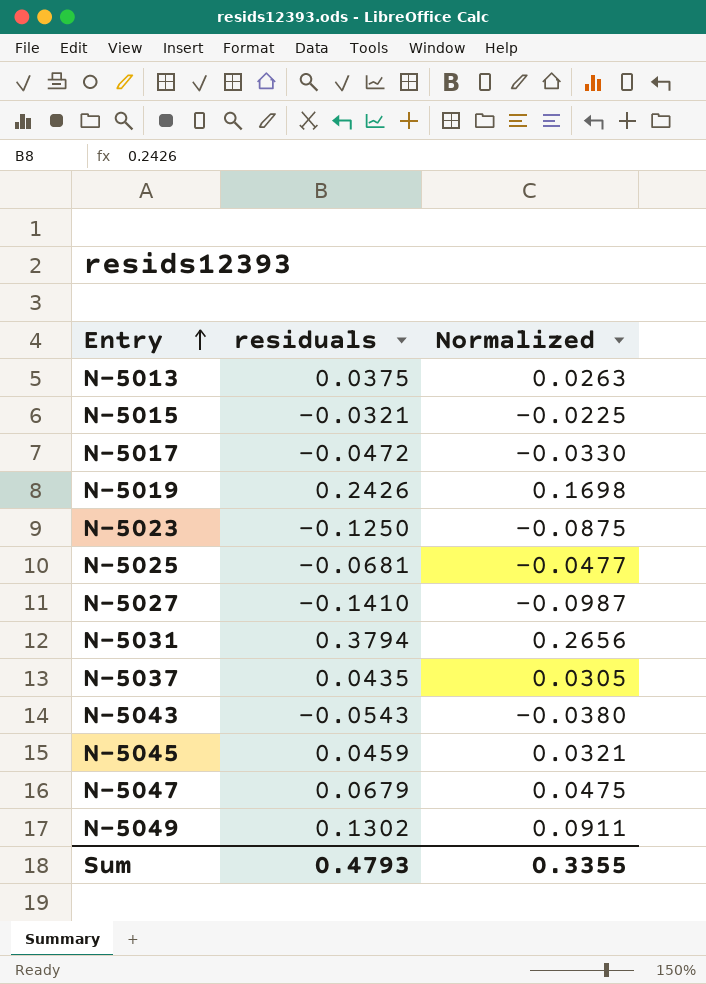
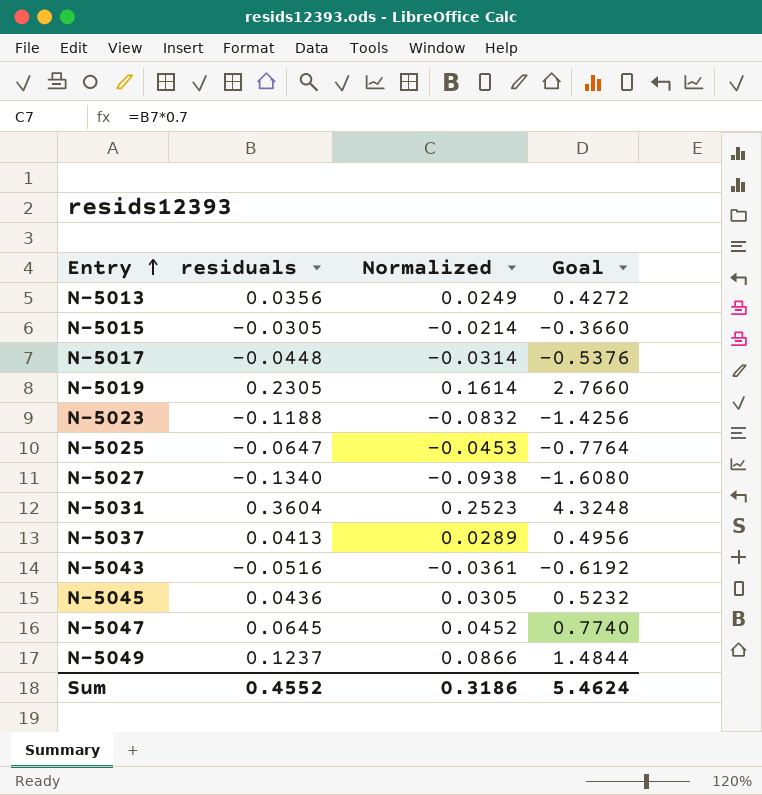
column Goal | formula: none -> [residuals] * 12
N-5013 | residuals: 0.0375 -> 0.0356
N-5013 | Normalized: 0.0263 -> 0.0249
N-5015 | residuals: -0.0321 -> -0.0305
N-5015 | Normalized: -0.0225 -> -0.0214
N-5017 | residuals: -0.0472 -> -0.0448
N-5017 | Normalized: -0.0330 -> -0.0314
N-5019 | residuals: 0.2426 -> 0.2305
N-5019 | Normalized: 0.1698 -> 0.1614
N-5023 | residuals: -0.1250 -> -0.1188
N-5023 | Normalized: -0.0875 -> -0.0832
N-5025 | residuals: -0.0681 -> -0.0647
N-5025 | Normalized: -0.0477 -> -0.0453
N-5027 | residuals: -0.1410 -> -0.1340
N-5027 | Normalized: -0.0987 -> -0.0938
N-5031 | residuals: 0.3794 -> 0.3604
N-5031 | Normalized: 0.2656 -> 0.2523
N-5037 | residuals: 0.0435 -> 0.0413
N-5037 | Normalized: 0.0305 -> 0.0289
N-5043 | residuals: -0.0543 -> -0.0516
N-5043 | Normalized: -0.0380 -> -0.0361
N-5045 | residuals: 0.0459 -> 0.0436
N-5045 | Normalized: 0.0321 -> 0.0305
N-5047 | residuals: 0.0679 -> 0.0645
N-5047 | Normalized: 0.0475 -> 0.0452
N-5049 | residuals: 0.1302 -> 0.1237
N-5049 | Normalized: 0.0911 -> 0.0866
Sum | residuals: 0.4793 -> 0.4552
Sum | Normalized: 0.3355 -> 0.3186

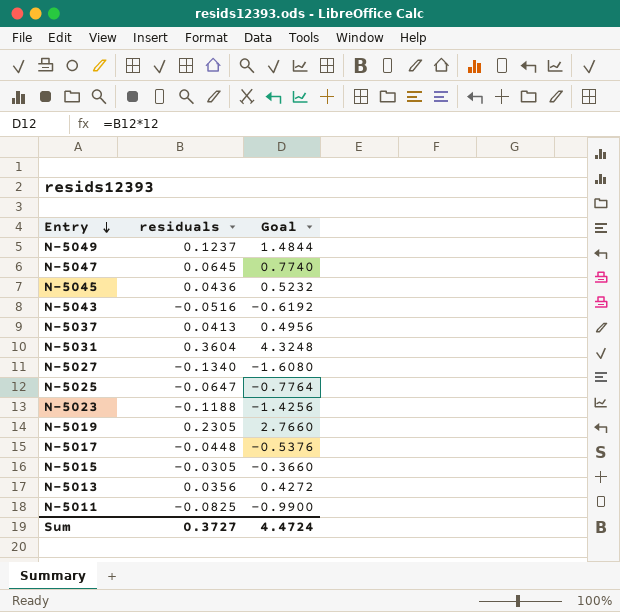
row order: Entry ascending -> Entry descending
column Normalized | formula: [residuals] * 0.7 -> none
row N-5011: none -> -0.0825 | -0.9900
Sum | residuals: 0.4552 -> 0.3727
Sum | Goal: 5.4624 -> 4.4724

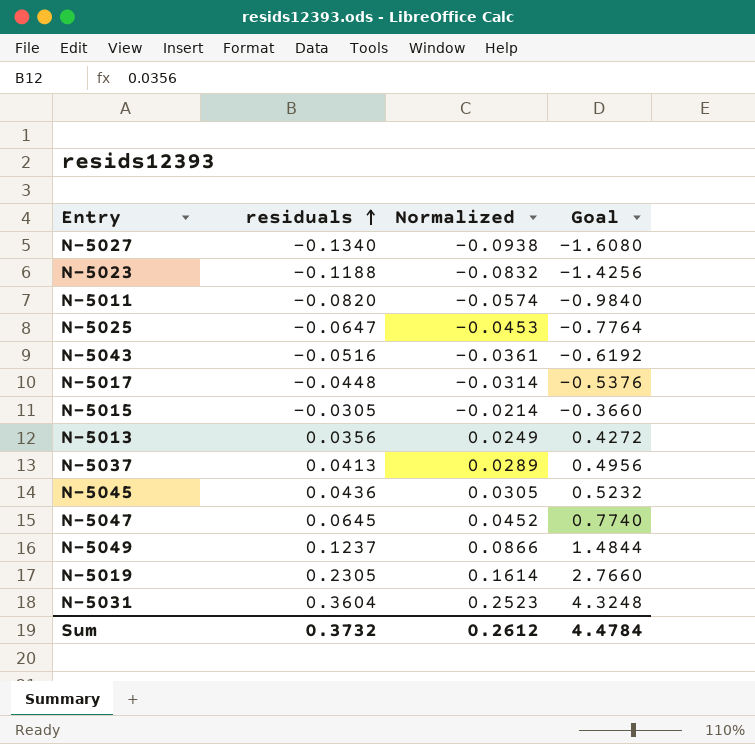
row order: Entry descending -> residuals ascending
column Normalized | formula: none -> [residuals] * 0.7
N-5011 | residuals: -0.0825 -> -0.0820
N-5011 | Goal: -0.9900 -> -0.9840
Sum | residuals: 0.3727 -> 0.3732
Sum | Goal: 4.4724 -> 4.4784

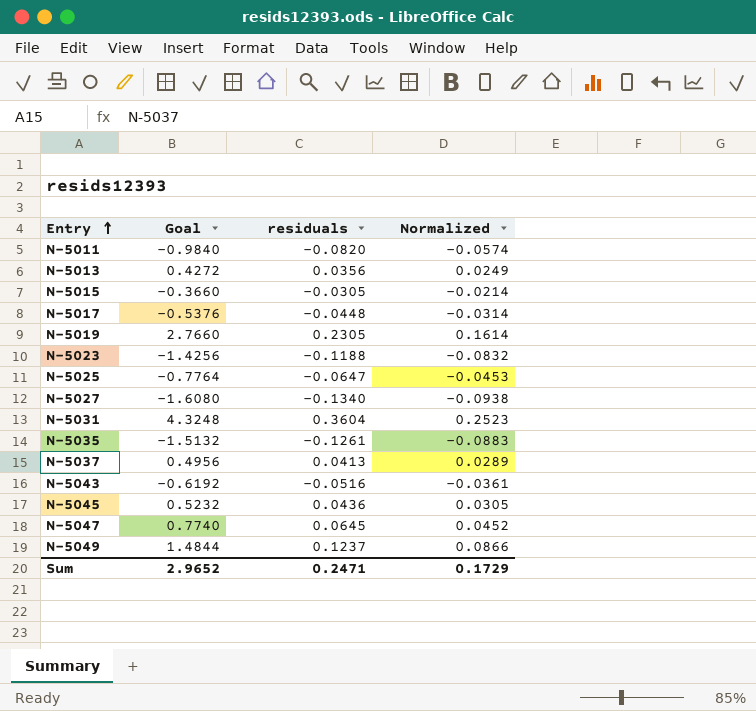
row order: residuals ascending -> Entry ascending
column Goal | position: 4 -> 2
row N-5035: none -> -1.5132 | -0.1261 | -0.0883
Sum | Goal: 4.4784 -> 2.9652
Sum | residuals: 0.3732 -> 0.2471
Sum | Normalized: 0.2612 -> 0.1729

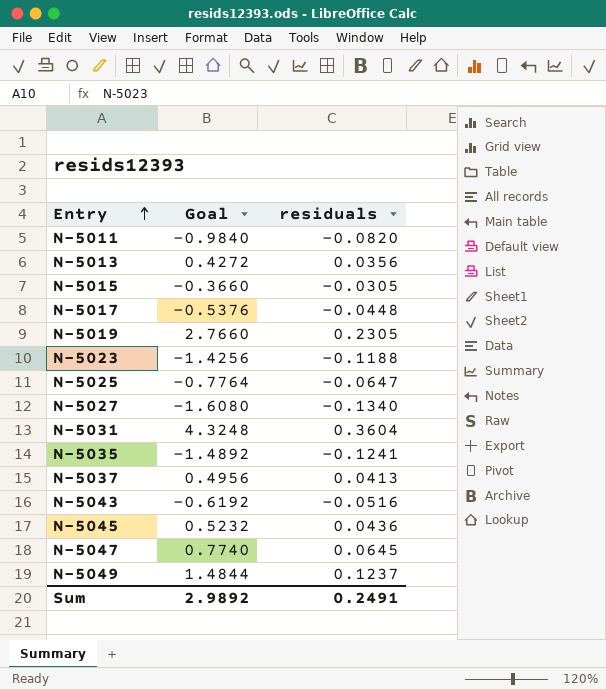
column Normalized | formula: [residuals] * 0.7 -> none
N-5035 | Goal: -1.5132 -> -1.4892
N-5035 | residuals: -0.1261 -> -0.1241
Sum | Goal: 2.9652 -> 2.9892
Sum | residuals: 0.2471 -> 0.2491

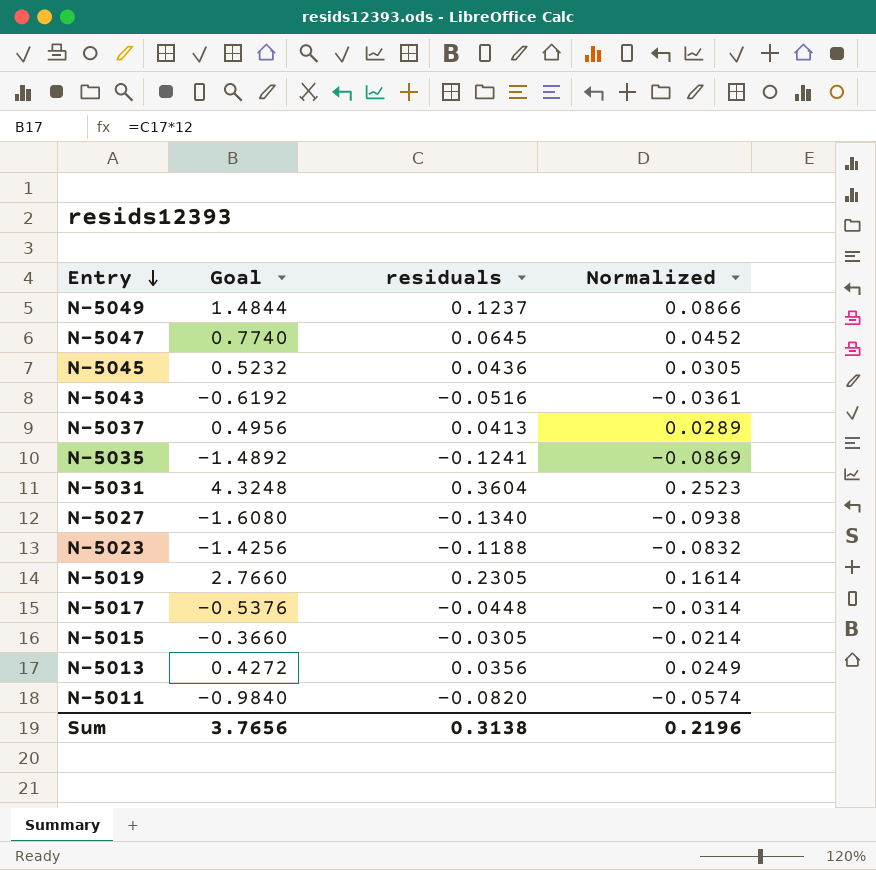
row order: Entry ascending -> Entry descending
column Normalized | formula: none -> [residuals] * 0.7
row N-5025: -0.7764 | -0.0647 -> none
Sum | Goal: 2.9892 -> 3.7656
Sum | residuals: 0.2491 -> 0.3138

